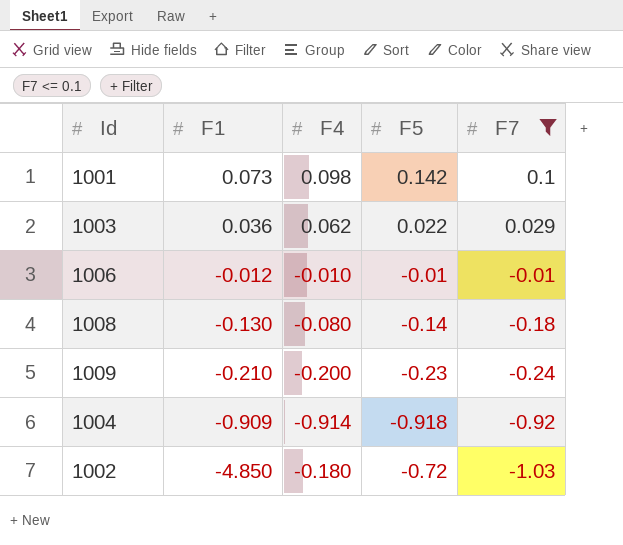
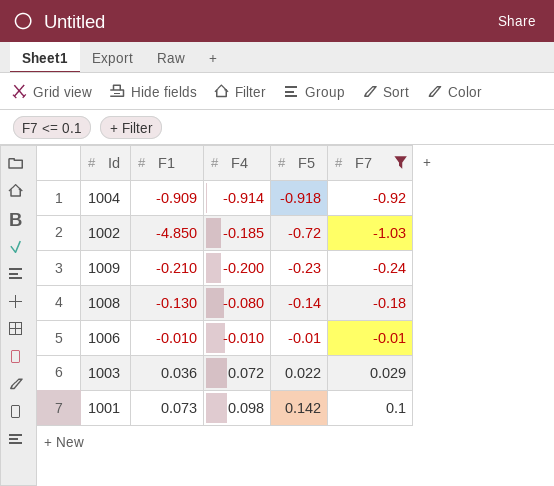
row order: F1 descending -> F5 ascending
1002 | F4: -0.180 -> -0.185
1006 | F1: -0.012 -> -0.010
1003 | F4: 0.062 -> 0.072

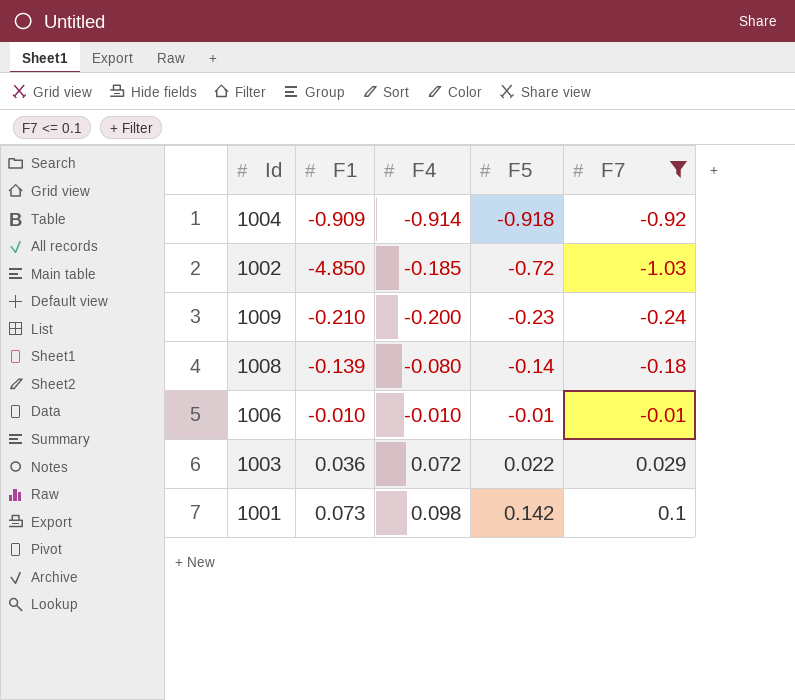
1008 | F1: -0.130 -> -0.139

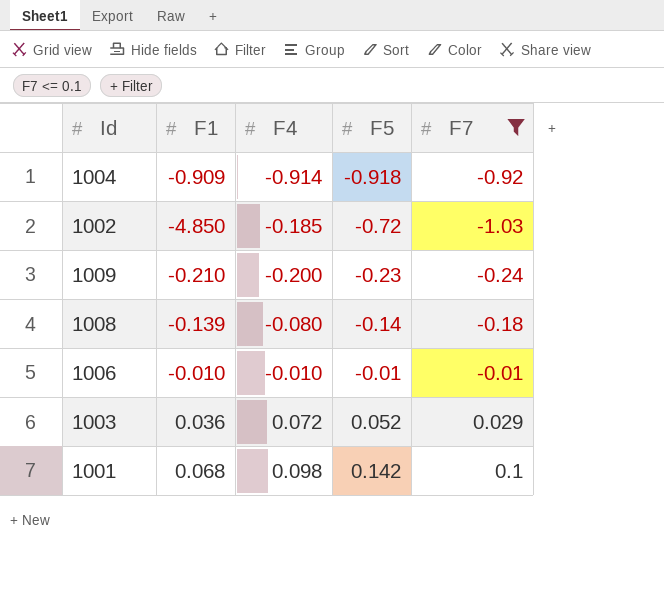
1003 | F5: 0.022 -> 0.052
1001 | F1: 0.073 -> 0.068

